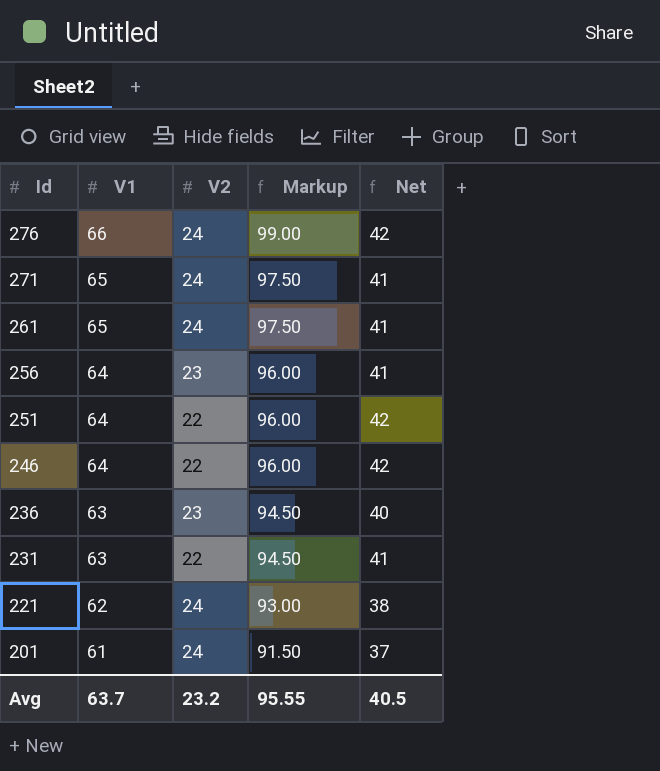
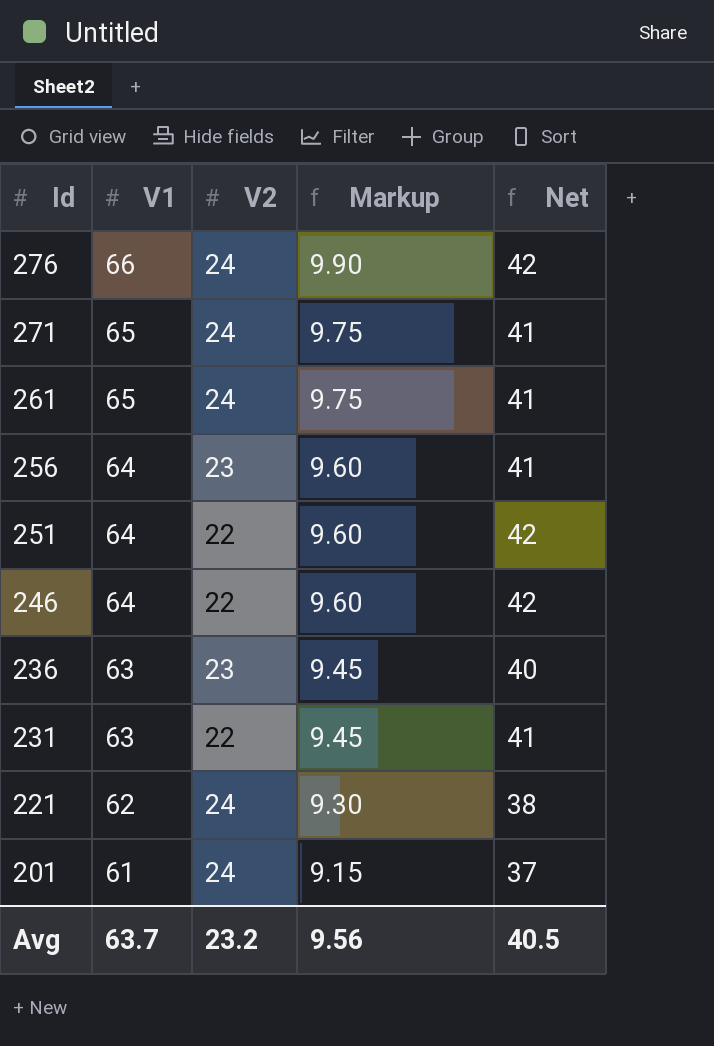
column Markup | formula: [V1] * 1.5 -> [V1] * 0.15
Avg | Markup: 95.55 -> 9.56

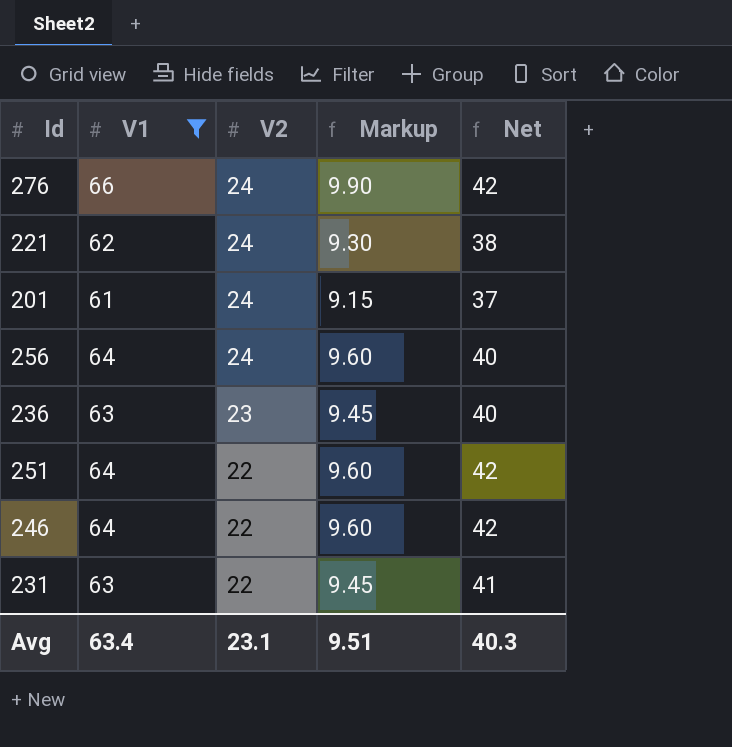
filter: none -> V1 != 65
row order: Id descending -> V2 descending
256 | V2: 23 -> 24
256 | Net: 41 -> 40
Avg | V1: 63.7 -> 63.4
Avg | V2: 23.2 -> 23.1
Avg | Markup: 9.56 -> 9.51
Avg | Net: 40.5 -> 40.3

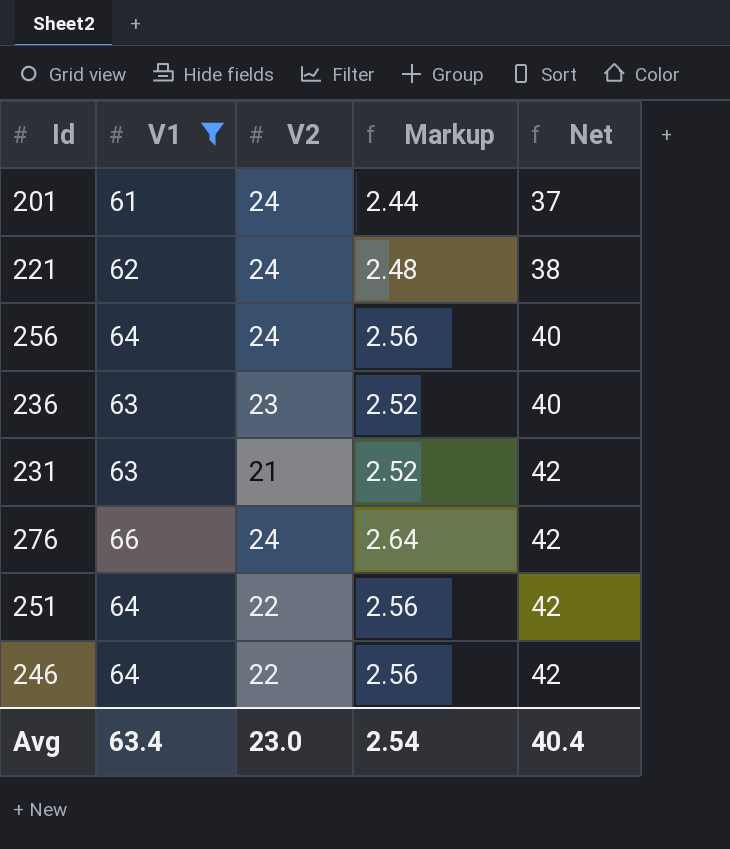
row order: V2 descending -> Net ascending
column Markup | formula: [V1] * 0.15 -> [V1] * 0.04
231 | V2: 22 -> 21
231 | Net: 41 -> 42
Avg | V2: 23.1 -> 23.0
Avg | Markup: 9.51 -> 2.54
Avg | Net: 40.3 -> 40.4

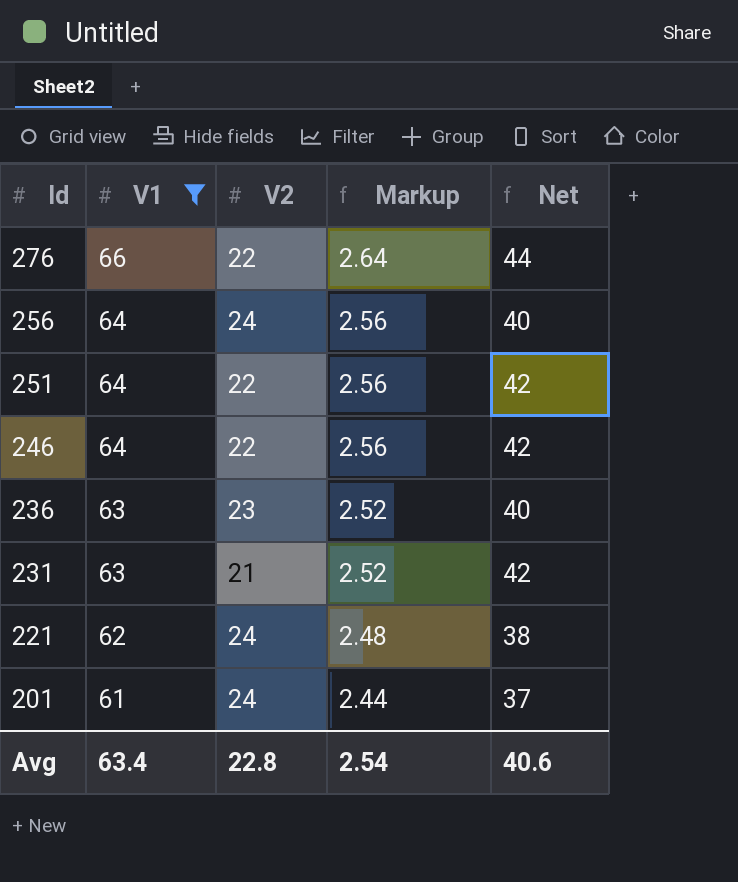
row order: Net ascending -> Id descending
276 | V2: 24 -> 22
276 | Net: 42 -> 44
Avg | V2: 23.0 -> 22.8
Avg | Net: 40.4 -> 40.6

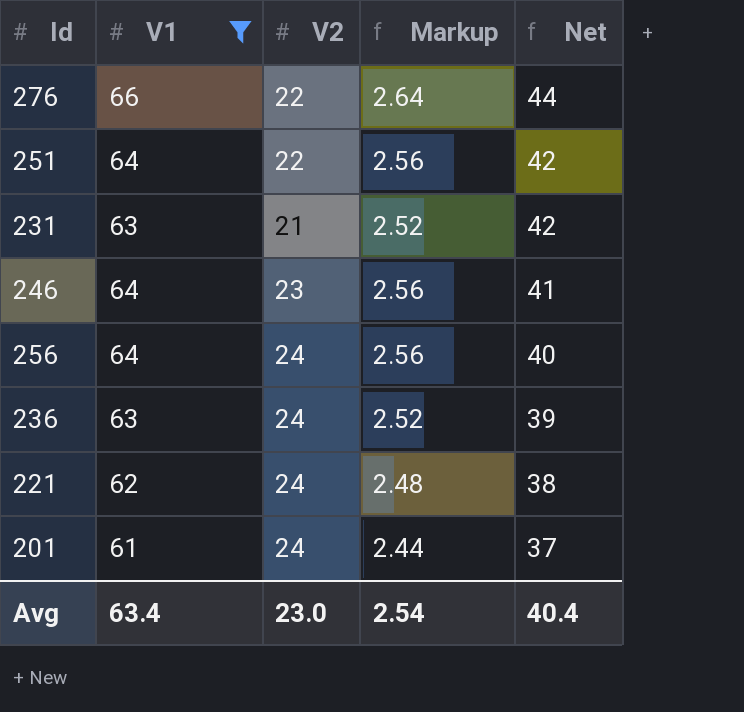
row order: Id descending -> Net descending
246 | V2: 22 -> 23
246 | Net: 42 -> 41
236 | V2: 23 -> 24
236 | Net: 40 -> 39
Avg | V2: 22.8 -> 23.0
Avg | Net: 40.6 -> 40.4

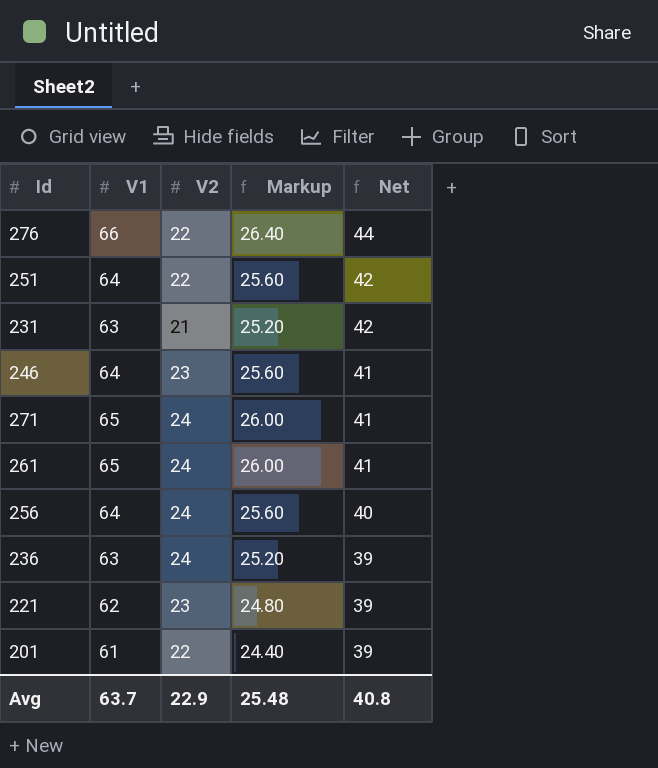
filter: V1 != 65 -> none
column Markup | formula: [V1] * 0.04 -> [V1] * 0.4
221 | V2: 24 -> 23
221 | Net: 38 -> 39
201 | V2: 24 -> 22
201 | Net: 37 -> 39
Avg | V1: 63.4 -> 63.7
Avg | V2: 23.0 -> 22.9
Avg | Markup: 2.54 -> 25.48
Avg | Net: 40.4 -> 40.8

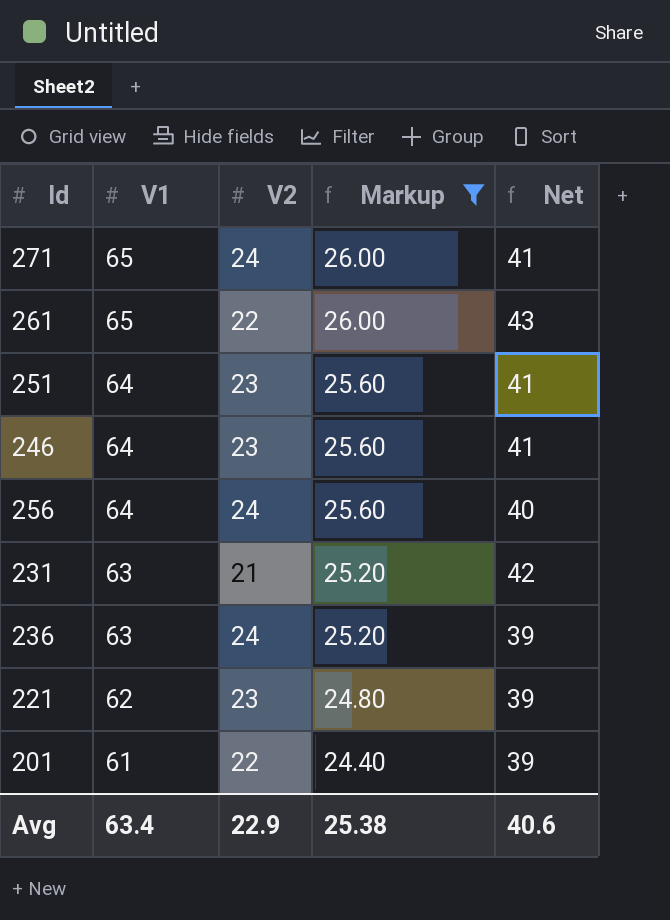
filter: none -> Markup != 26.40
row order: Net descending -> V1 descending
261 | V2: 24 -> 22
261 | Net: 41 -> 43
251 | V2: 22 -> 23
251 | Net: 42 -> 41
Avg | V1: 63.7 -> 63.4
Avg | Markup: 25.48 -> 25.38
Avg | Net: 40.8 -> 40.6

